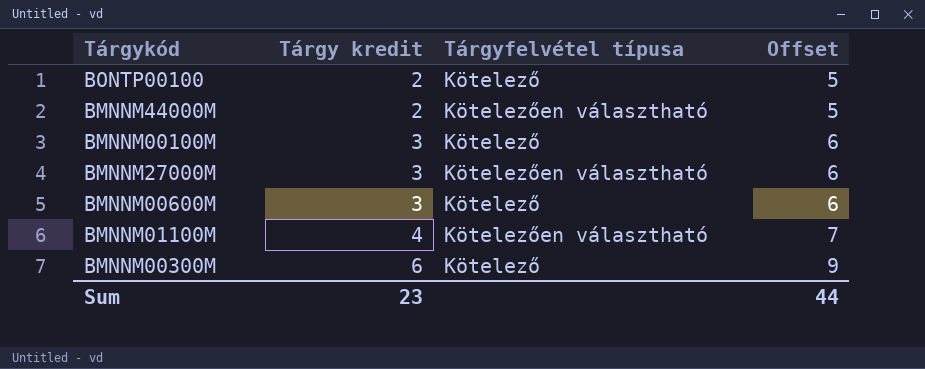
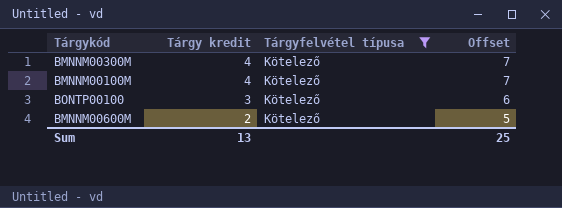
filter: none -> Tárgyfelvétel típusa = Kötelező
row order: Tárgy kredit ascending -> Tárgy kredit descending
BMNNM00300M | Tárgy kredit: 6 -> 4
BMNNM00300M | Offset: 9 -> 7
BMNNM00100M | Tárgy kredit: 3 -> 4
BMNNM00100M | Offset: 6 -> 7
BONTP00100 | Tárgy kredit: 2 -> 3
BONTP00100 | Offset: 5 -> 6
BMNNM00600M | Tárgy kredit: 3 -> 2
BMNNM00600M | Offset: 6 -> 5
Sum | Tárgy kredit: 23 -> 13
Sum | Offset: 44 -> 25

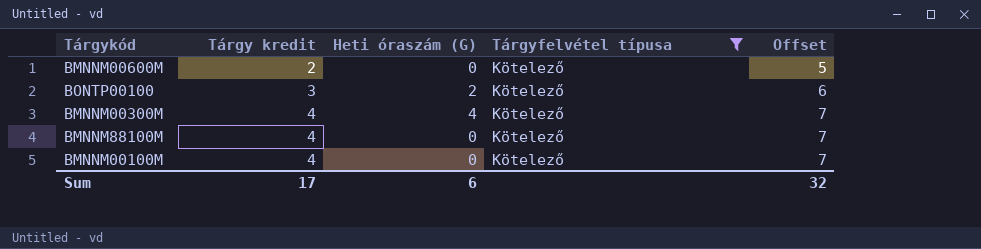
row order: Tárgy kredit descending -> Tárgy kredit ascending
column Heti óraszám (G) | position: none -> 3
row BMNNM88100M: none -> 4 | 0 | Kötelező | 7
Sum | Tárgy kredit: 13 -> 17
Sum | Offset: 25 -> 32

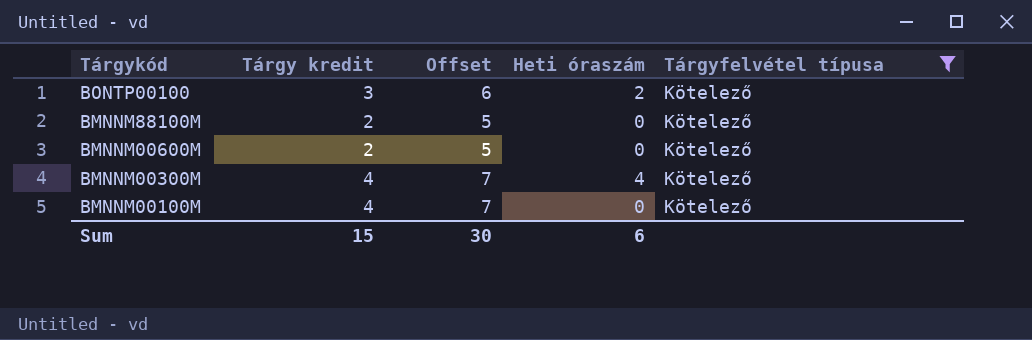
row order: Tárgy kredit ascending -> Tárgykód descending
column Offset | position: 5 -> 3
column name: Heti óraszám (G) -> Heti óraszám
BMNNM88100M | Tárgy kredit: 4 -> 2
BMNNM88100M | Offset: 7 -> 5
Sum | Tárgy kredit: 17 -> 15
Sum | Offset: 32 -> 30

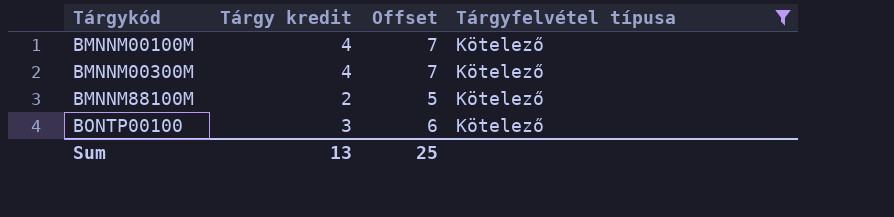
row order: Tárgykód descending -> Tárgykód ascending
column Heti óraszám | position: 4 -> none
row BMNNM00600M: 2 | 5 | 0 | Kötelező -> none
Sum | Tárgy kredit: 15 -> 13
Sum | Offset: 30 -> 25

